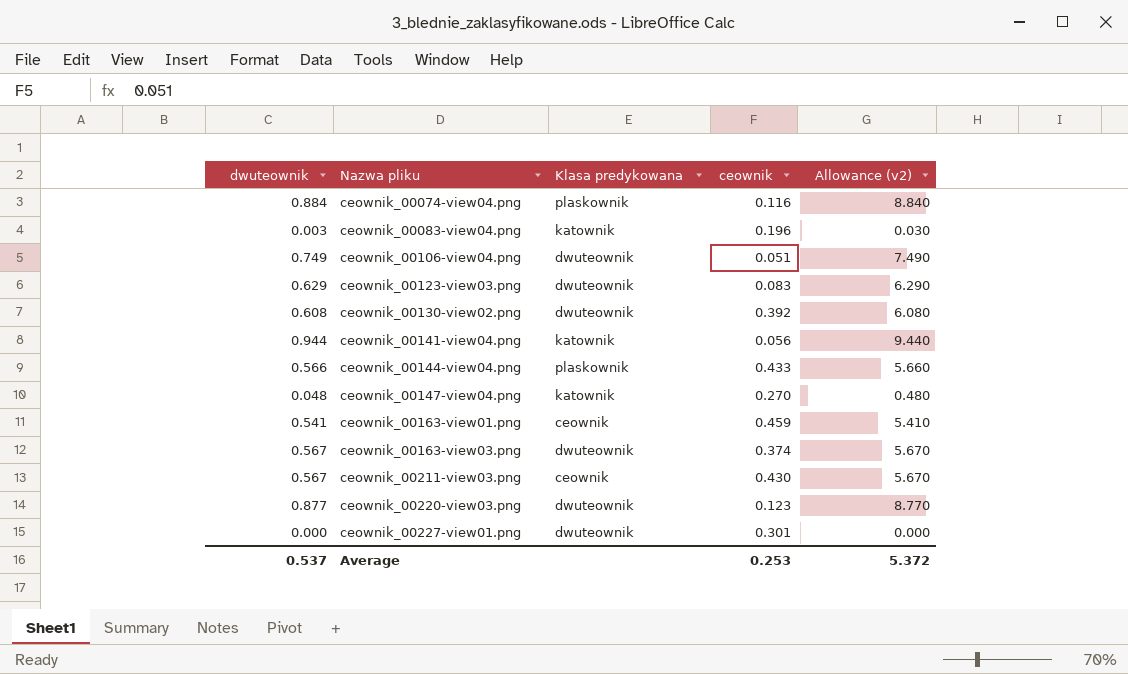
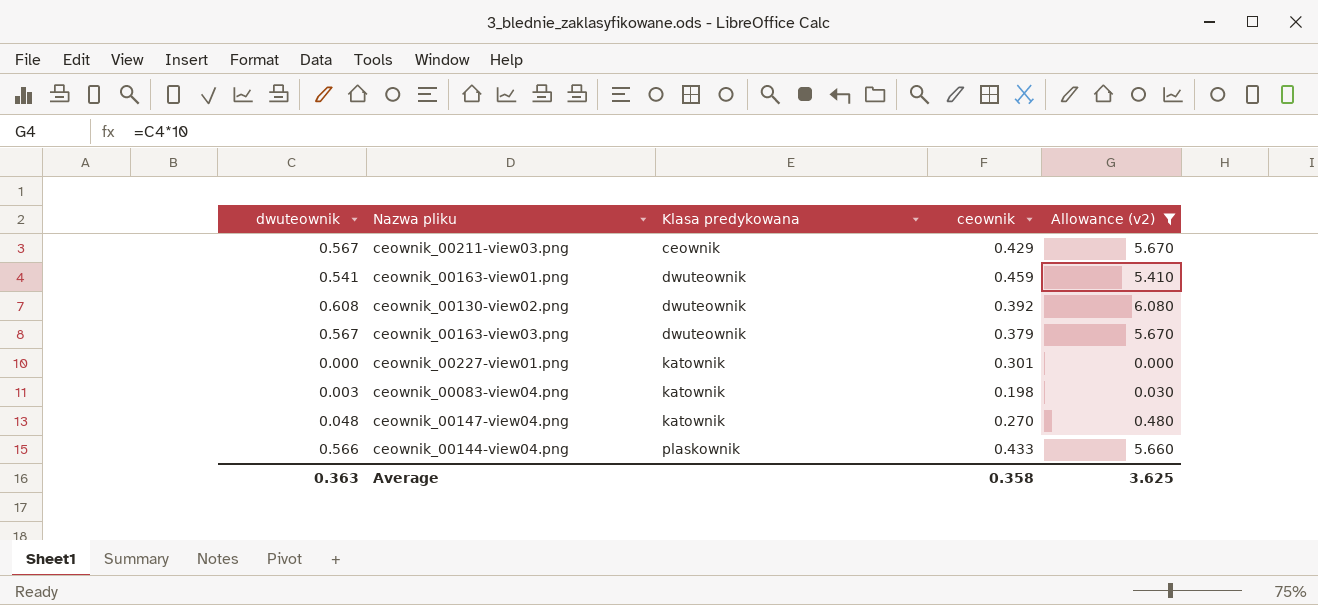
filter: none -> Allowance (v2) <= 6.080
row order: Nazwa pliku ascending -> Klasa predykowana ascending
ceownik_00211-view03.png | ceownik: 0.430 -> 0.429
ceownik_00163-view01.png | Klasa predykowana: ceownik -> dwuteownik
ceownik_00163-view03.png | ceownik: 0.374 -> 0.379
ceownik_00227-view01.png | Klasa predykowana: dwuteownik -> katownik
ceownik_00083-view04.png | ceownik: 0.196 -> 0.198
Average | dwuteownik: 0.537 -> 0.363
Average | ceownik: 0.253 -> 0.358
Average | Allowance (v2): 5.372 -> 3.625

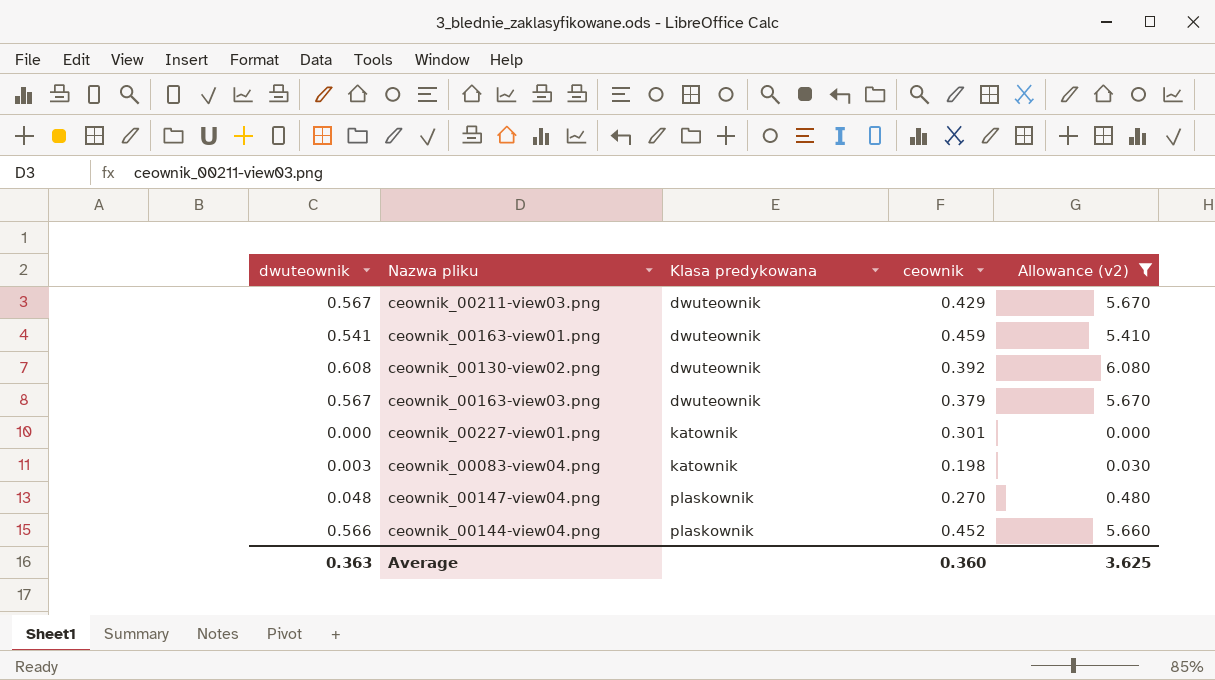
ceownik_00211-view03.png | Klasa predykowana: ceownik -> dwuteownik
ceownik_00147-view04.png | Klasa predykowana: katownik -> plaskownik
ceownik_00144-view04.png | ceownik: 0.433 -> 0.452
Average | ceownik: 0.358 -> 0.360

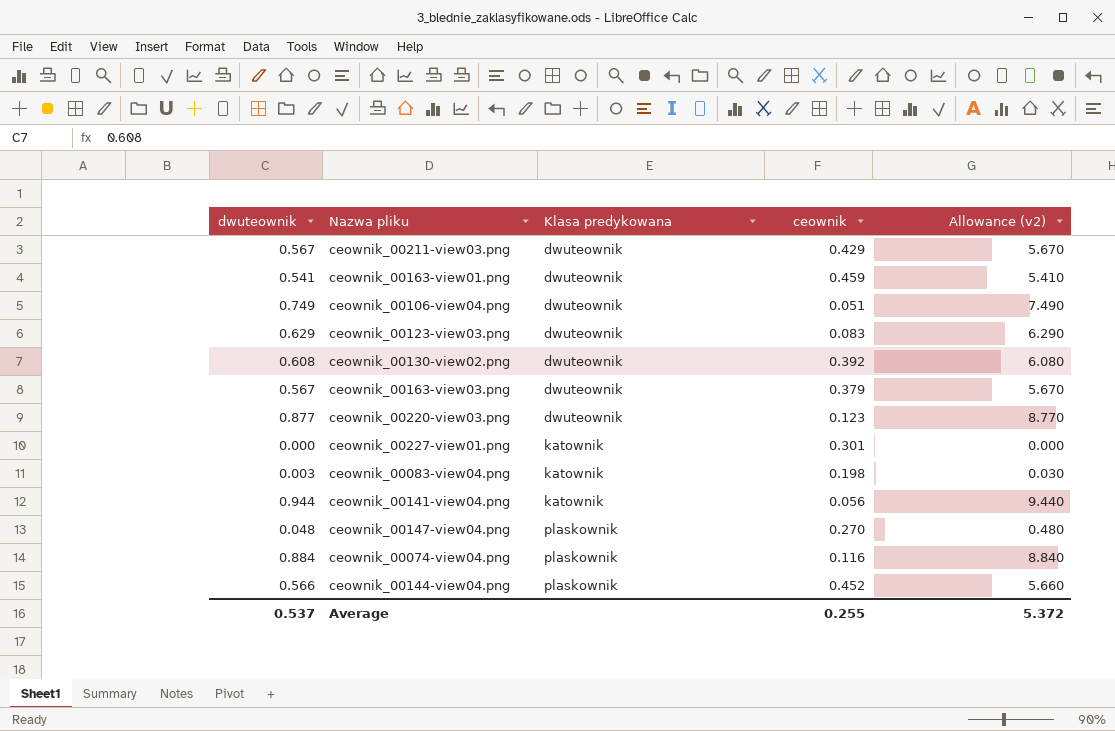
filter: Allowance (v2) <= 6.080 -> none
Average | dwuteownik: 0.363 -> 0.537
Average | ceownik: 0.360 -> 0.255
Average | Allowance (v2): 3.625 -> 5.372

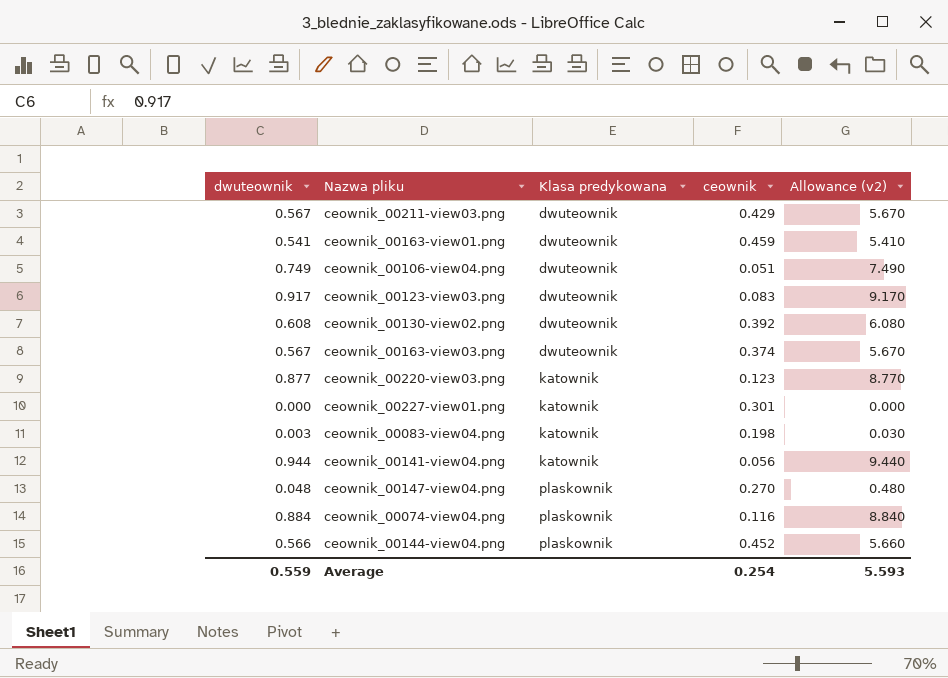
ceownik_00123-view03.png | dwuteownik: 0.629 -> 0.917
ceownik_00123-view03.png | Allowance (v2): 6.290 -> 9.170
ceownik_00163-view03.png | ceownik: 0.379 -> 0.374
ceownik_00220-view03.png | Klasa predykowana: dwuteownik -> katownik
Average | dwuteownik: 0.537 -> 0.559
Average | ceownik: 0.255 -> 0.254
Average | Allowance (v2): 5.372 -> 5.593

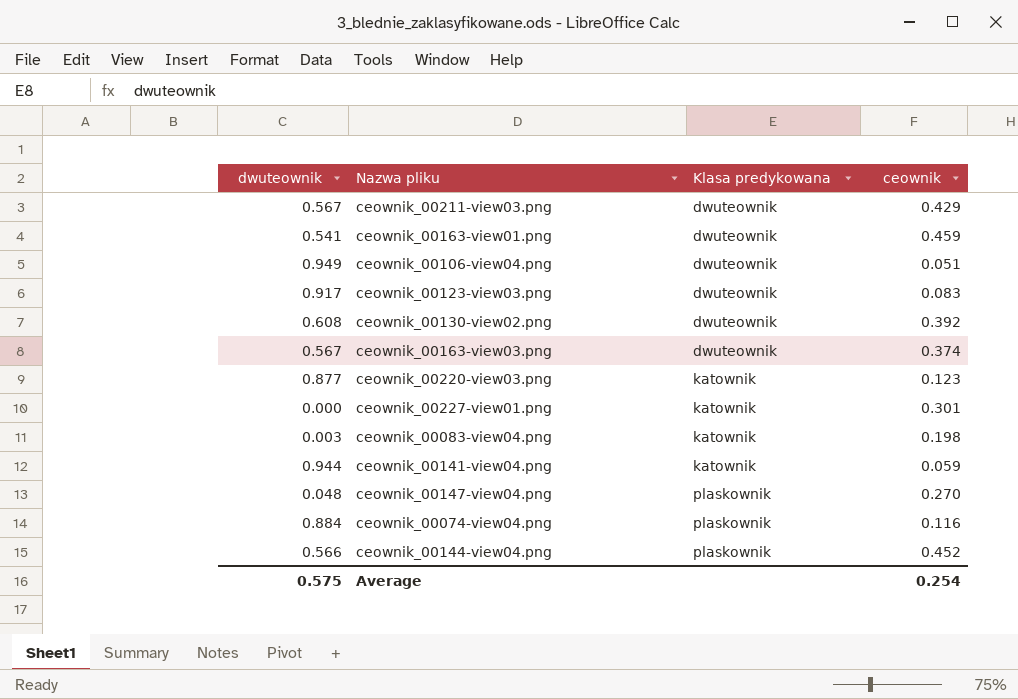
column Allowance (v2) | formula: [dwuteownik] * 10 -> none
ceownik_00106-view04.png | dwuteownik: 0.749 -> 0.949
ceownik_00141-view04.png | ceownik: 0.056 -> 0.059
Average | dwuteownik: 0.559 -> 0.575

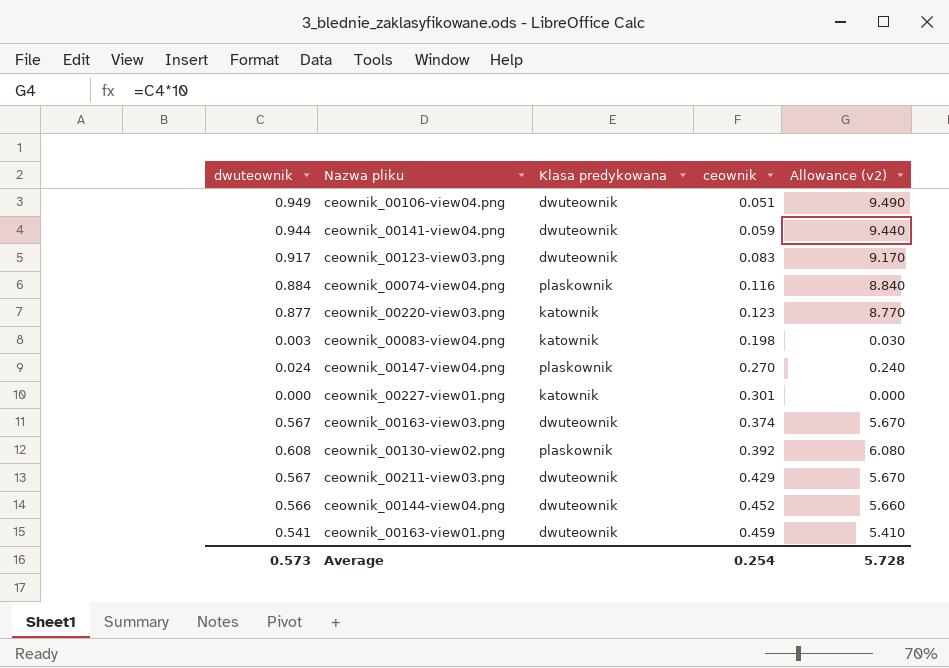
row order: Klasa predykowana ascending -> ceownik ascending
column Allowance (v2) | formula: none -> [dwuteownik] * 10
ceownik_00141-view04.png | Klasa predykowana: katownik -> dwuteownik
ceownik_00147-view04.png | dwuteownik: 0.048 -> 0.024
ceownik_00130-view02.png | Klasa predykowana: dwuteownik -> plaskownik
ceownik_00144-view04.png | Klasa predykowana: plaskownik -> dwuteownik
Average | dwuteownik: 0.575 -> 0.573

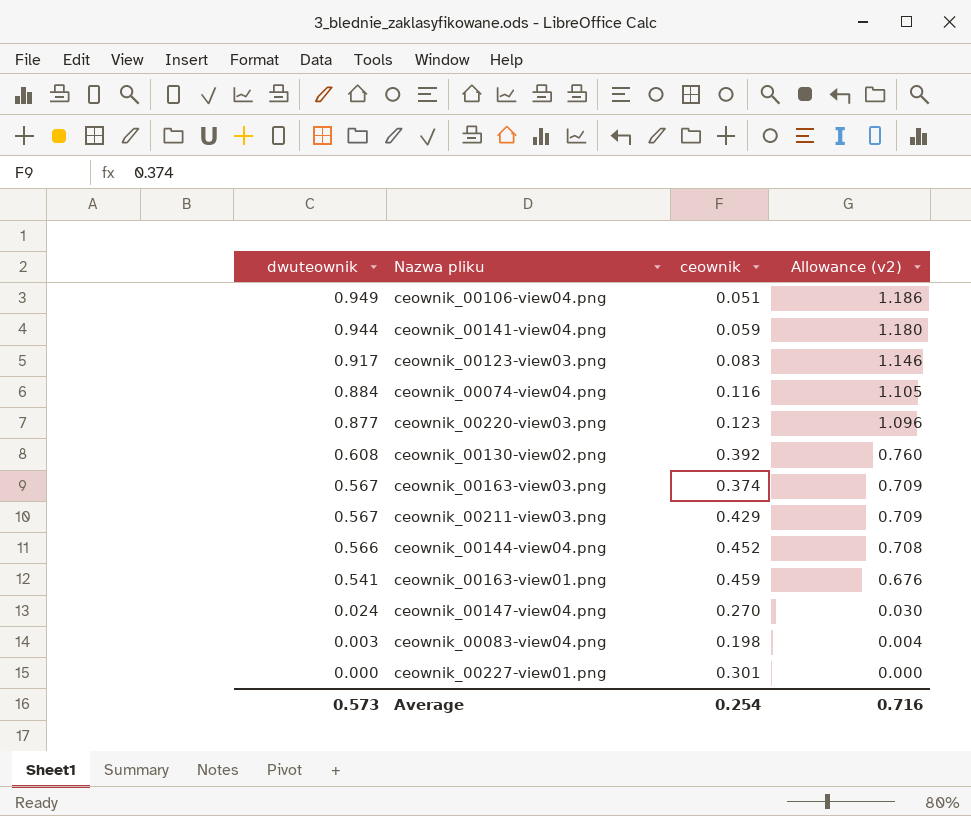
row order: ceownik ascending -> dwuteownik descending
column Klasa predykowana | position: 3 -> none
column Allowance (v2) | formula: [dwuteownik] * 10 -> [dwuteownik] * 1.25
Average | Allowance (v2): 5.728 -> 0.716

